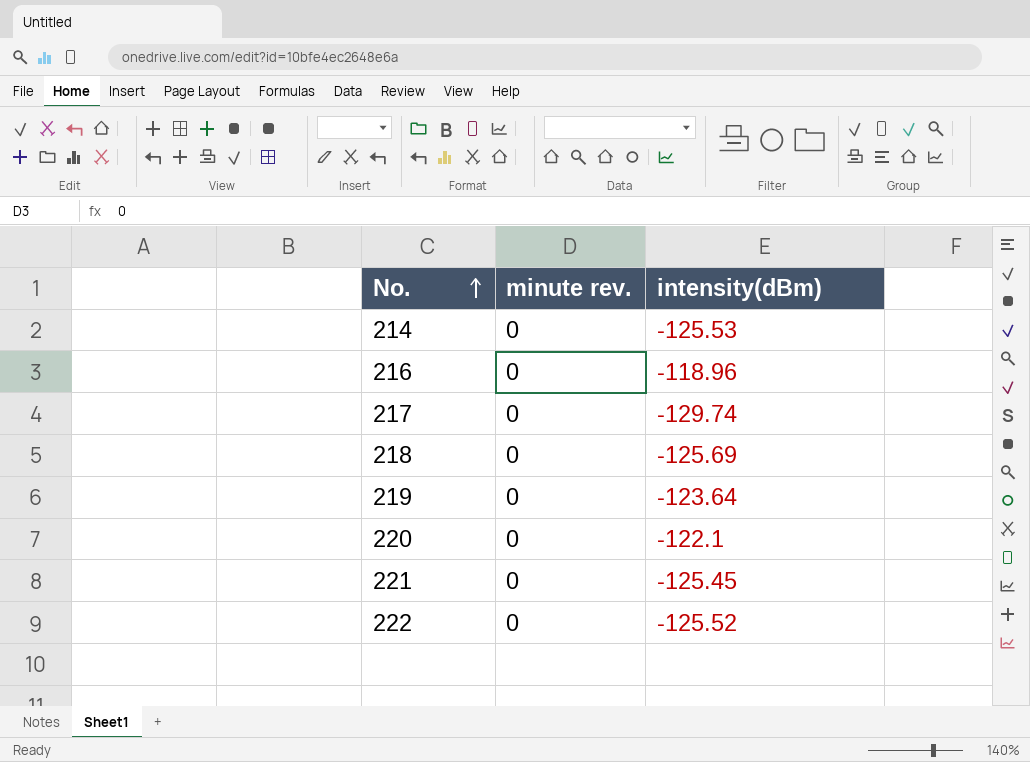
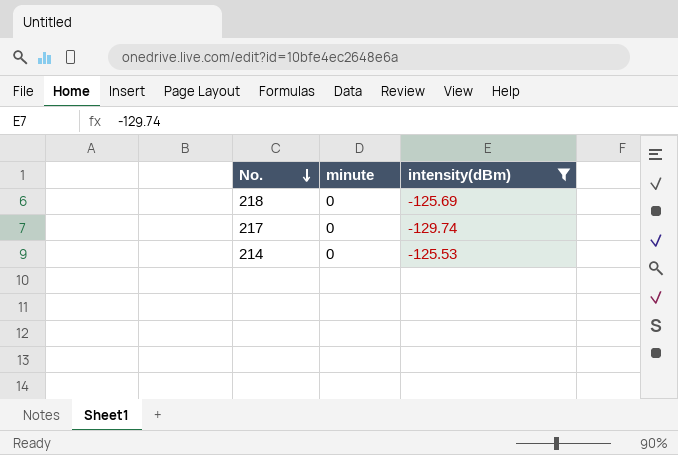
filter: none -> intensity(dBm) <= -125.53
row order: No. ascending -> No. descending
column name: minute rev. -> minute

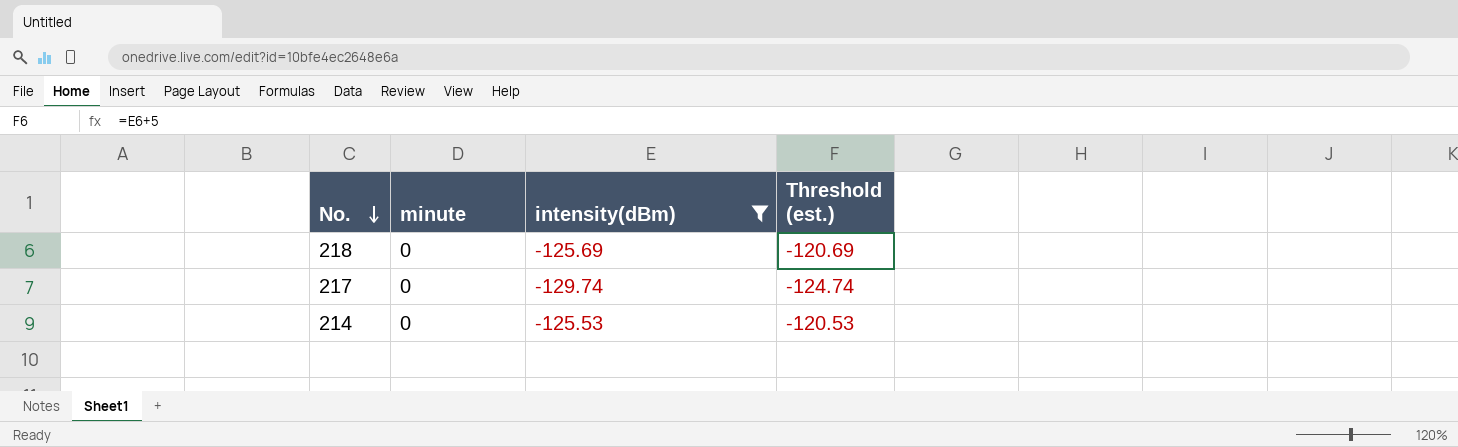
column Threshold (est.) | formula: none -> [intensity(dBm)] + 5

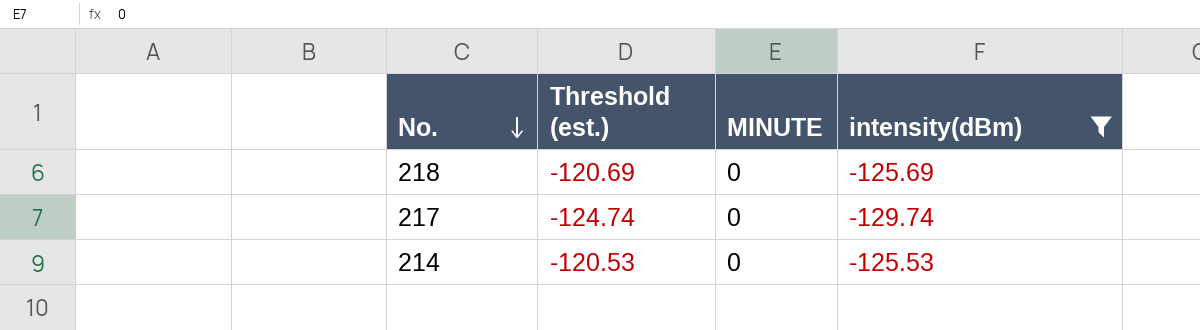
column Threshold (est.) | position: 4 -> 2
column name: minute -> MINUTE

